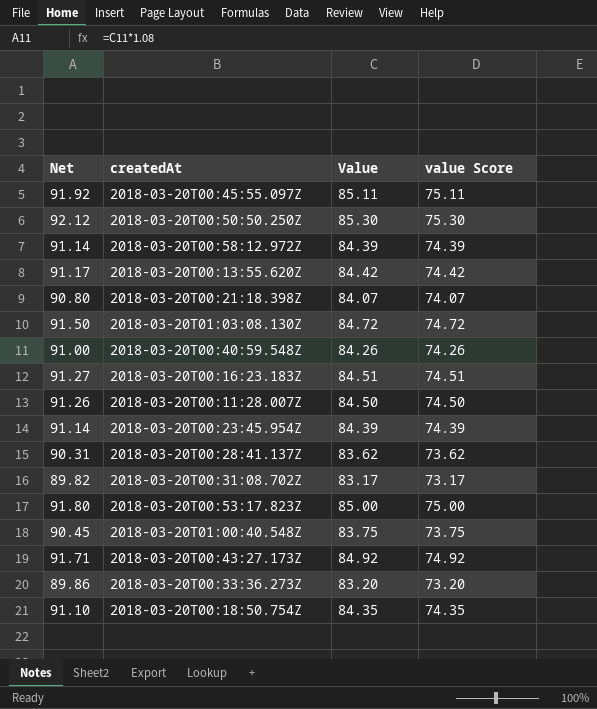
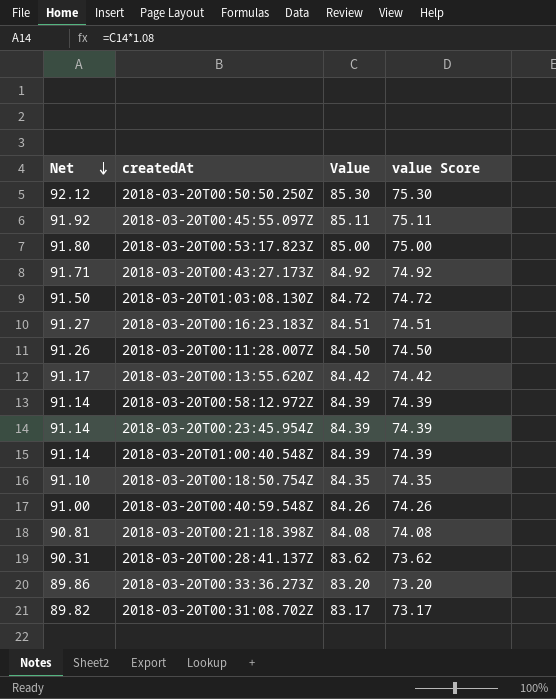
row order: none -> Net descending
2018-03-20T01:00:40.548Z | Net: 90.45 -> 91.14
2018-03-20T01:00:40.548Z | Value: 83.75 -> 84.39
2018-03-20T01:00:40.548Z | value Score: 73.75 -> 74.39
2018-03-20T00:21:18.398Z | Net: 90.80 -> 90.81
2018-03-20T00:21:18.398Z | Value: 84.07 -> 84.08
2018-03-20T00:21:18.398Z | value Score: 74.07 -> 74.08

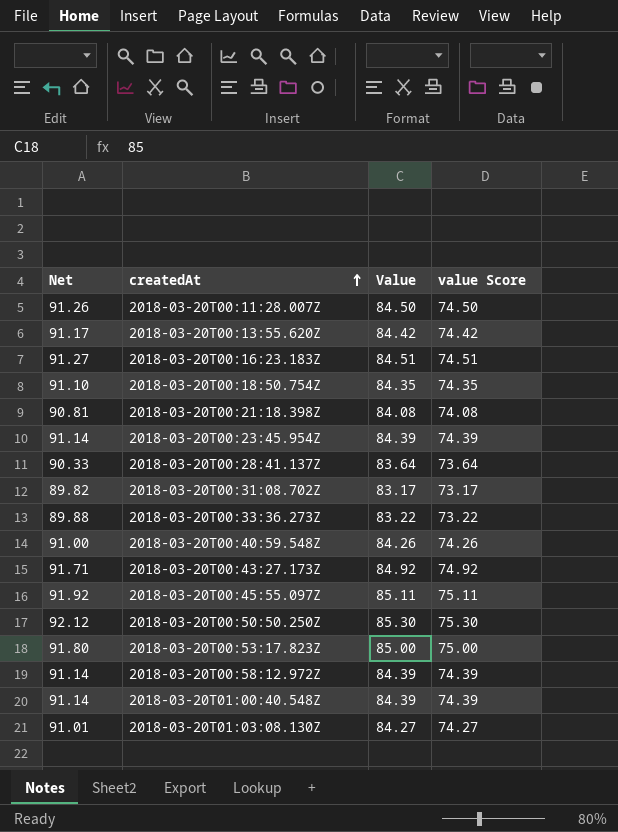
row order: Net descending -> createdAt ascending
2018-03-20T00:28:41.137Z | Net: 90.31 -> 90.33
2018-03-20T00:28:41.137Z | Value: 83.62 -> 83.64
2018-03-20T00:28:41.137Z | value Score: 73.62 -> 73.64
2018-03-20T00:33:36.273Z | Net: 89.86 -> 89.88
2018-03-20T00:33:36.273Z | Value: 83.20 -> 83.22
2018-03-20T00:33:36.273Z | value Score: 73.20 -> 73.22
2018-03-20T01:03:08.130Z | Net: 91.50 -> 91.01
2018-03-20T01:03:08.130Z | Value: 84.72 -> 84.27
2018-03-20T01:03:08.130Z | value Score: 74.72 -> 74.27

